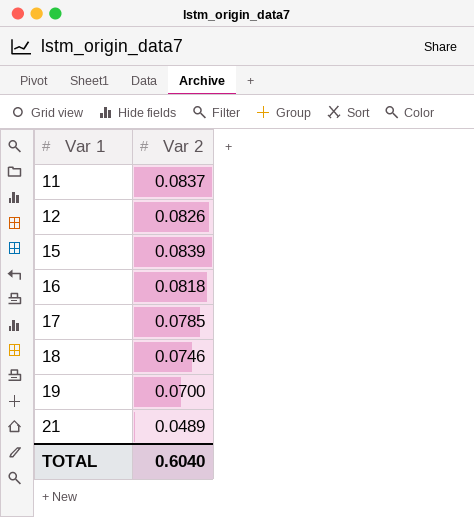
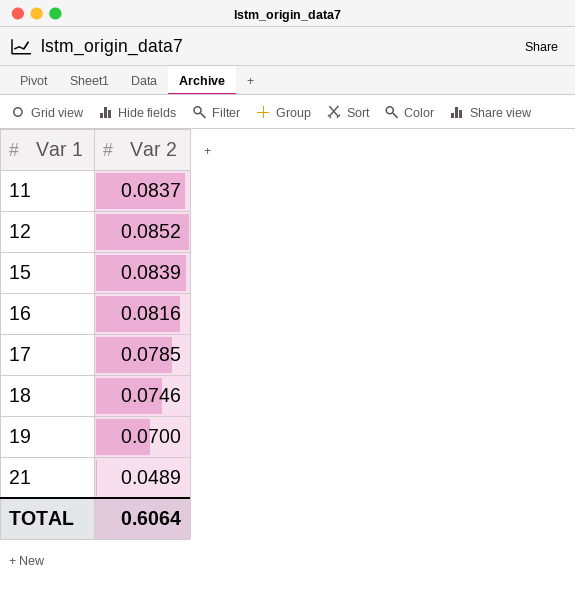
12 | Var 2: 0.0826 -> 0.0852
16 | Var 2: 0.0818 -> 0.0816
TOTAL | Var 2: 0.6040 -> 0.6064

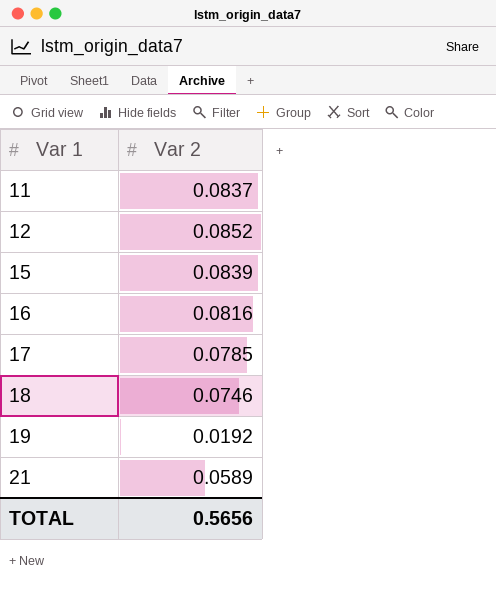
19 | Var 2: 0.0700 -> 0.0192
21 | Var 2: 0.0489 -> 0.0589
TOTAL | Var 2: 0.6064 -> 0.5656

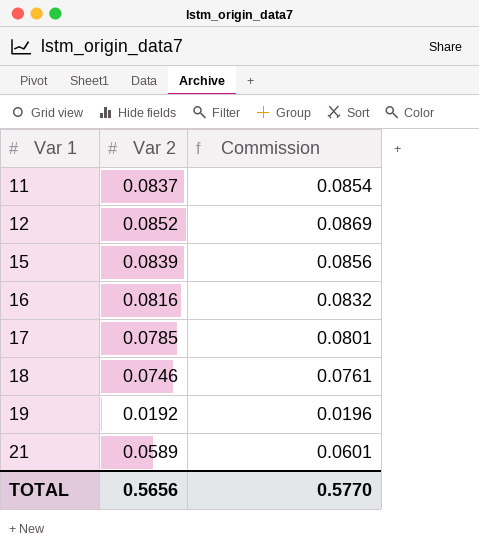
column Commission | formula: none -> [Var 2] * 1.02

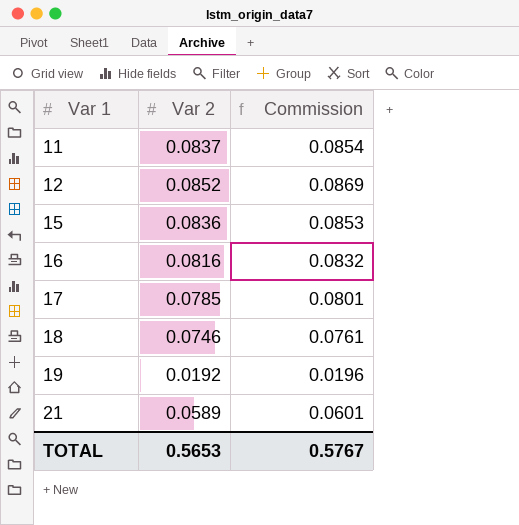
15 | Var 2: 0.0839 -> 0.0836
15 | Commission: 0.0856 -> 0.0853
TOTAL | Var 2: 0.5656 -> 0.5653
TOTAL | Commission: 0.5770 -> 0.5767

